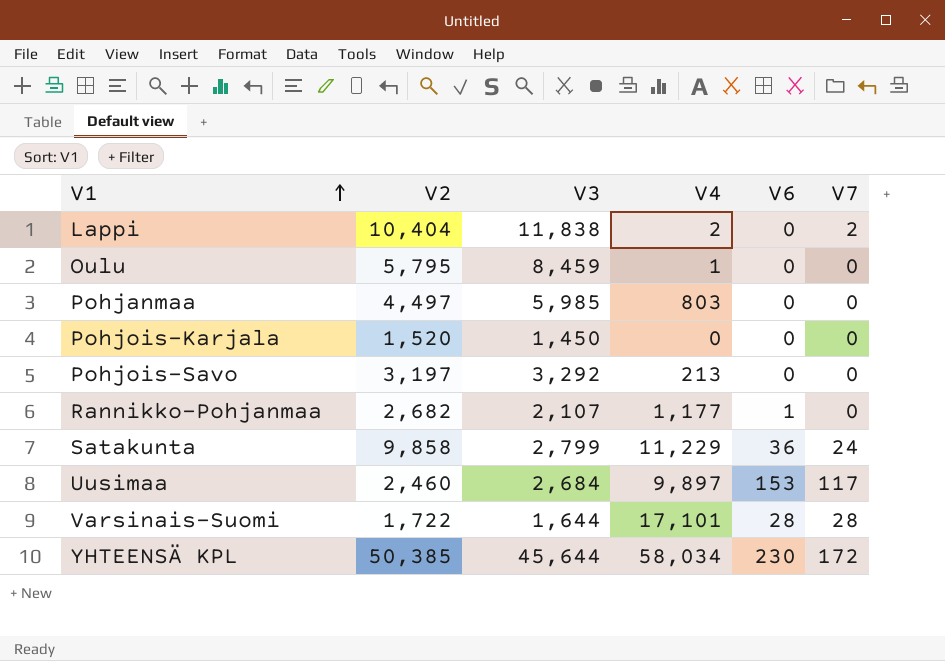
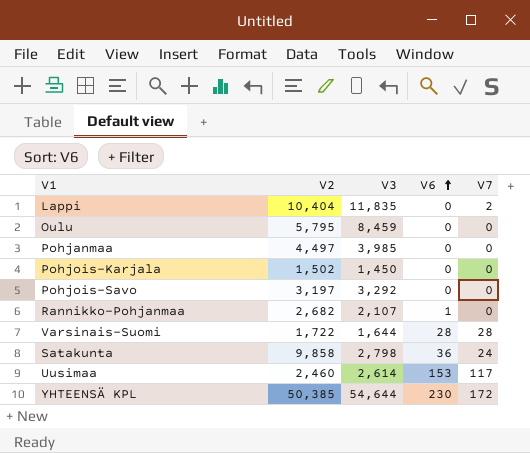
row order: V1 ascending -> V6 ascending
column V4 | position: 4 -> none
Lappi | V3: 11,838 -> 11,835
Pohjanmaa | V3: 5,985 -> 3,985
Pohjois-Karjala | V2: 1,520 -> 1,502
Satakunta | V3: 2,799 -> 2,798
Uusimaa | V3: 2,684 -> 2,614
YHTEENSÄ KPL | V3: 45,644 -> 54,644

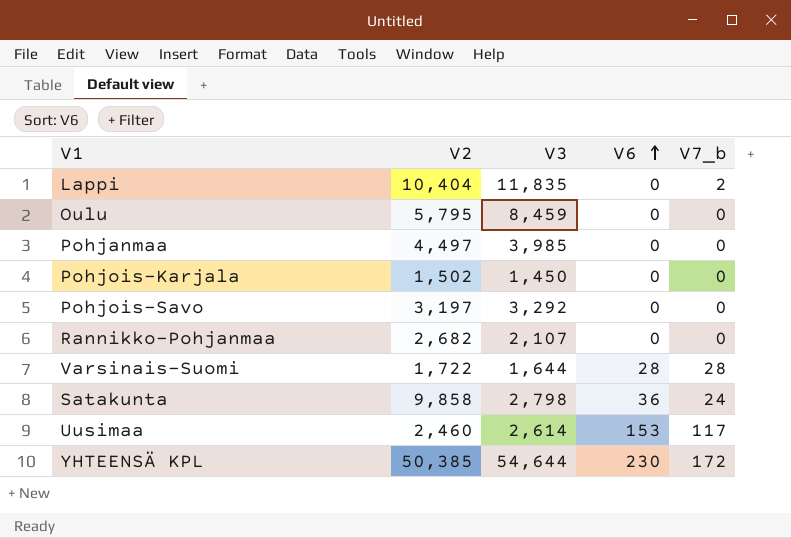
column name: V7 -> V7_b
Rannikko-Pohjanmaa | V6: 1 -> 0

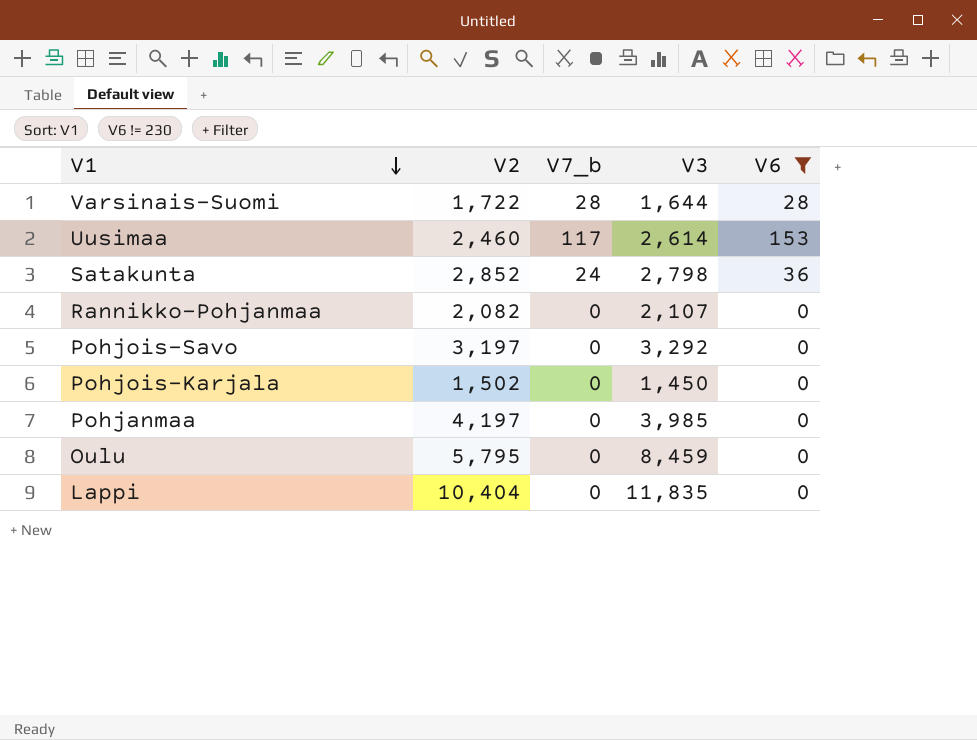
filter: none -> V6 != 230
row order: V6 ascending -> V1 descending
column V7_b | position: 5 -> 3
Satakunta | V2: 9,858 -> 2,852
Rannikko-Pohjanmaa | V2: 2,682 -> 2,082
Pohjanmaa | V2: 4,497 -> 4,197
Lappi | V7_b: 2 -> 0

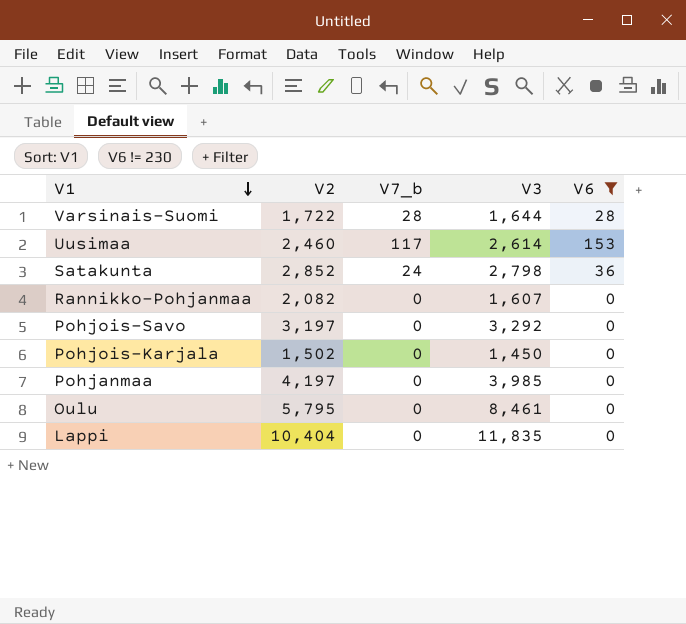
Rannikko-Pohjanmaa | V3: 2,107 -> 1,607
Oulu | V3: 8,459 -> 8,461

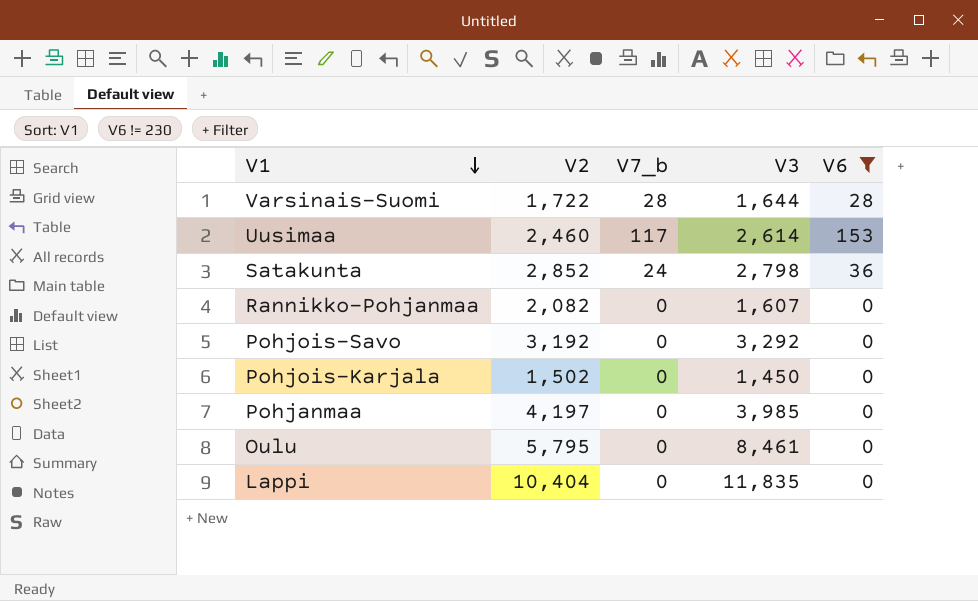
Pohjois-Savo | V2: 3,197 -> 3,192

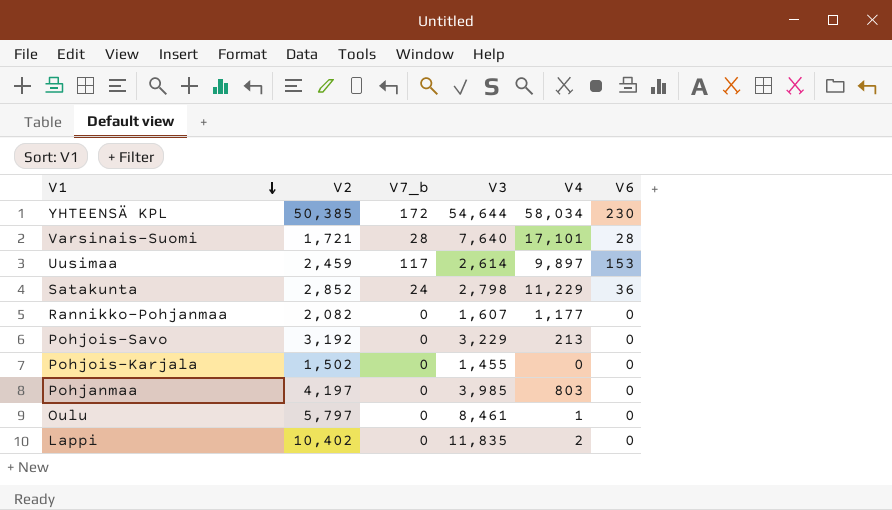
filter: V6 != 230 -> none
column V4 | position: none -> 5
Varsinais-Suomi | V2: 1,722 -> 1,721
Varsinais-Suomi | V3: 1,644 -> 7,640
Uusimaa | V2: 2,460 -> 2,459
Pohjois-Savo | V3: 3,292 -> 3,229
Pohjois-Karjala | V3: 1,450 -> 1,455
Oulu | V2: 5,795 -> 5,797
Lappi | V2: 10,404 -> 10,402

